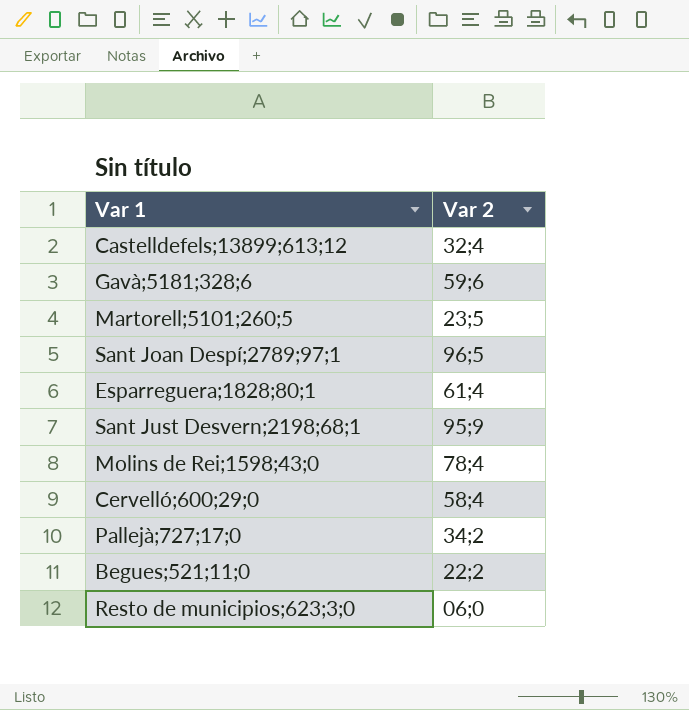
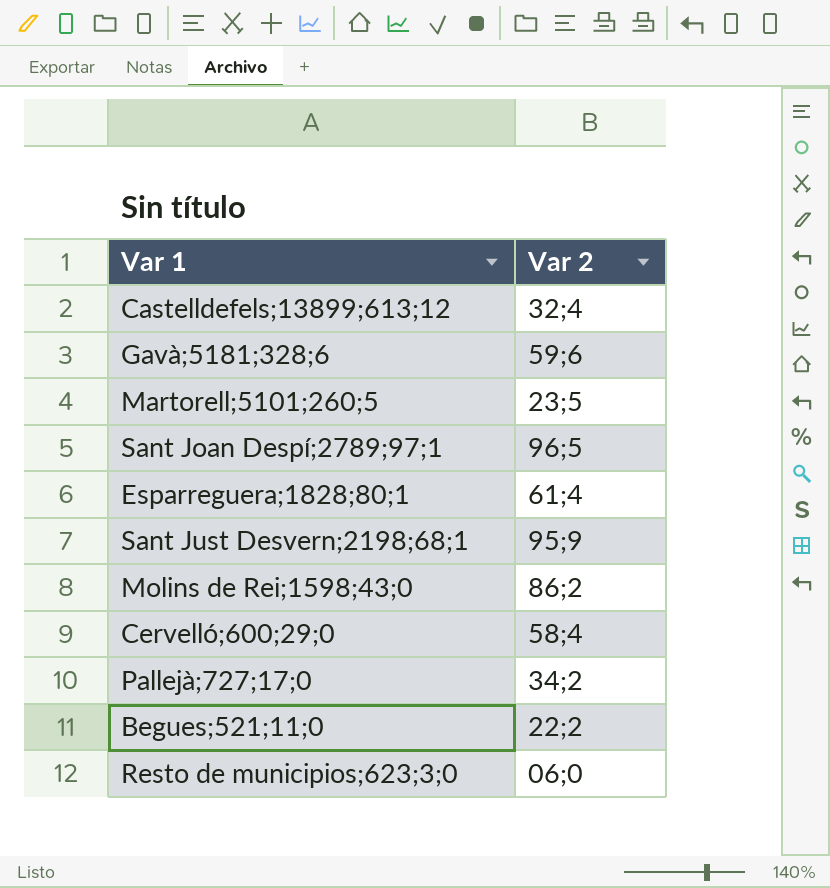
Molins de Rei;1598;43;0 | Var 2: 78;4 -> 86;2

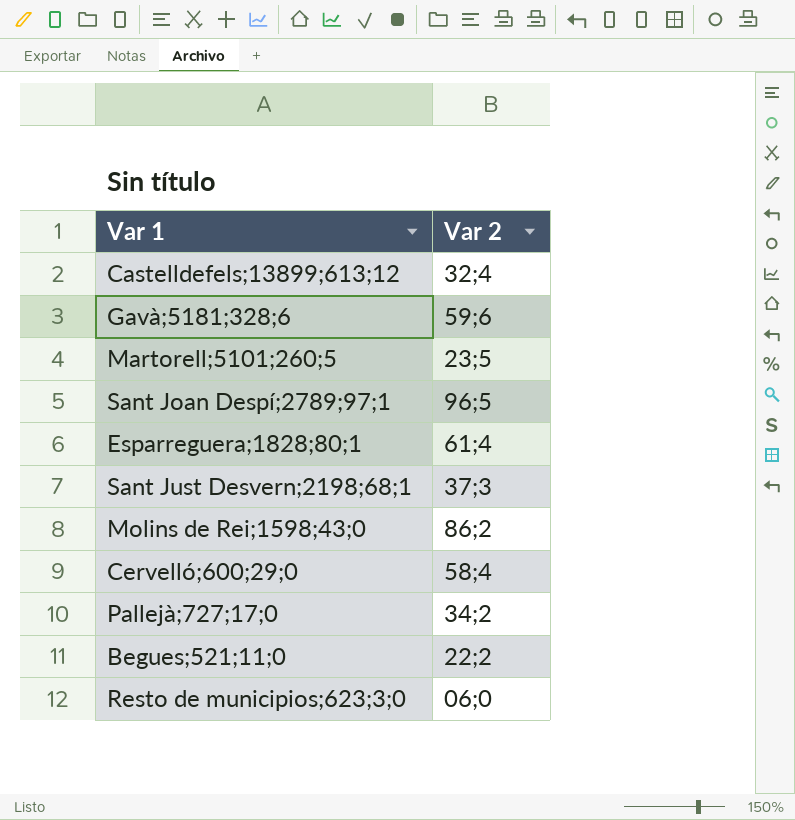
Sant Just Desvern;2198;68;1 | Var 2: 95;9 -> 37;3

